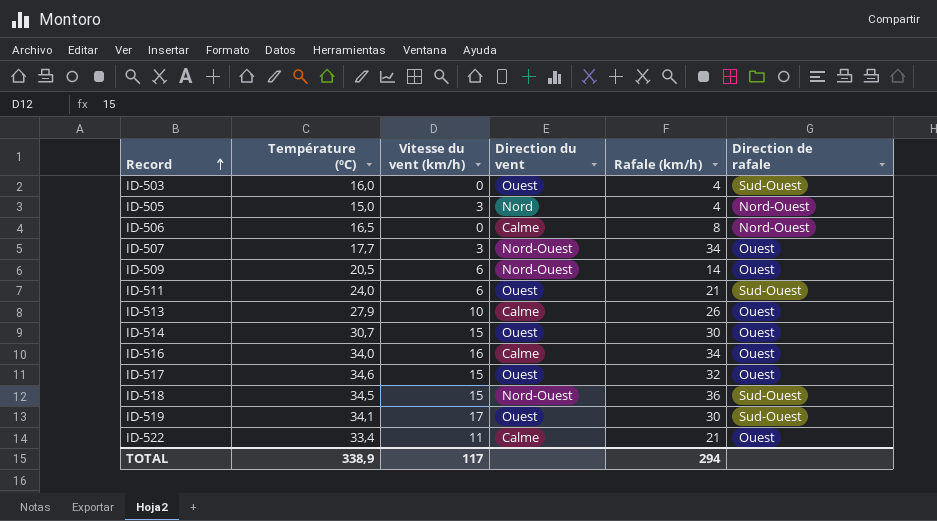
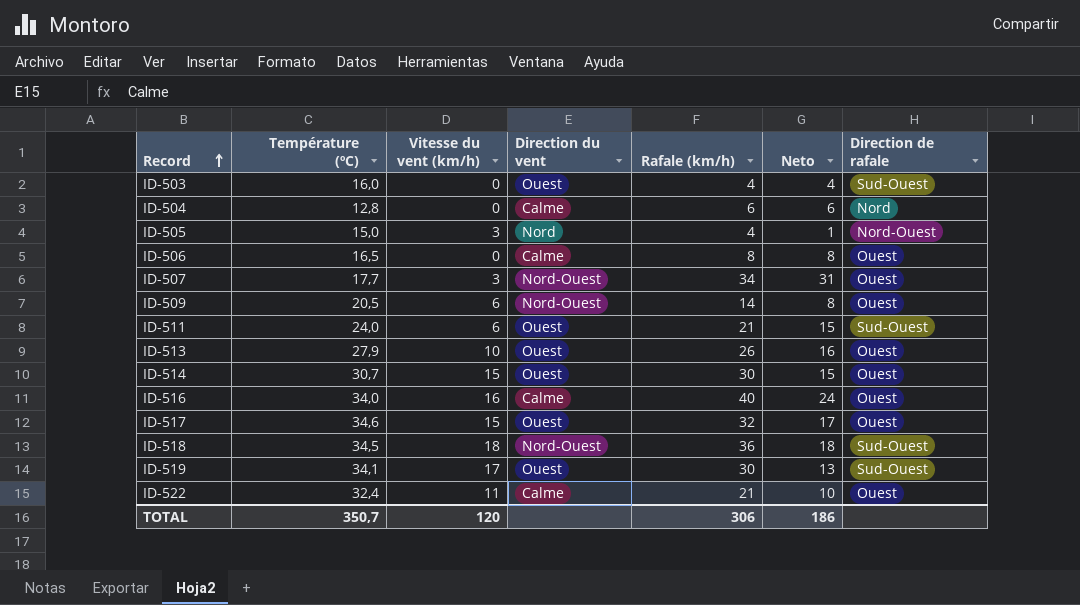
column Neto | formula: none -> [Rafale (km/h)] - [Vitesse du vent (km/h)]
row ID-504: none -> 12,8 | 0 | Calme | 6 | 6 | Nord
ID-506 | Direction de rafale: Nord-Ouest -> Ouest
ID-513 | Direction du vent: Calme -> Ouest
ID-516 | Rafale (km/h): 34 -> 40
ID-518 | Vitesse du vent (km/h): 15 -> 18
ID-522 | Température (ºC): 33,4 -> 32,4
TOTAL | Température (ºC): 338,9 -> 350,7
TOTAL | Vitesse du vent (km/h): 117 -> 120
TOTAL | Rafale (km/h): 294 -> 306

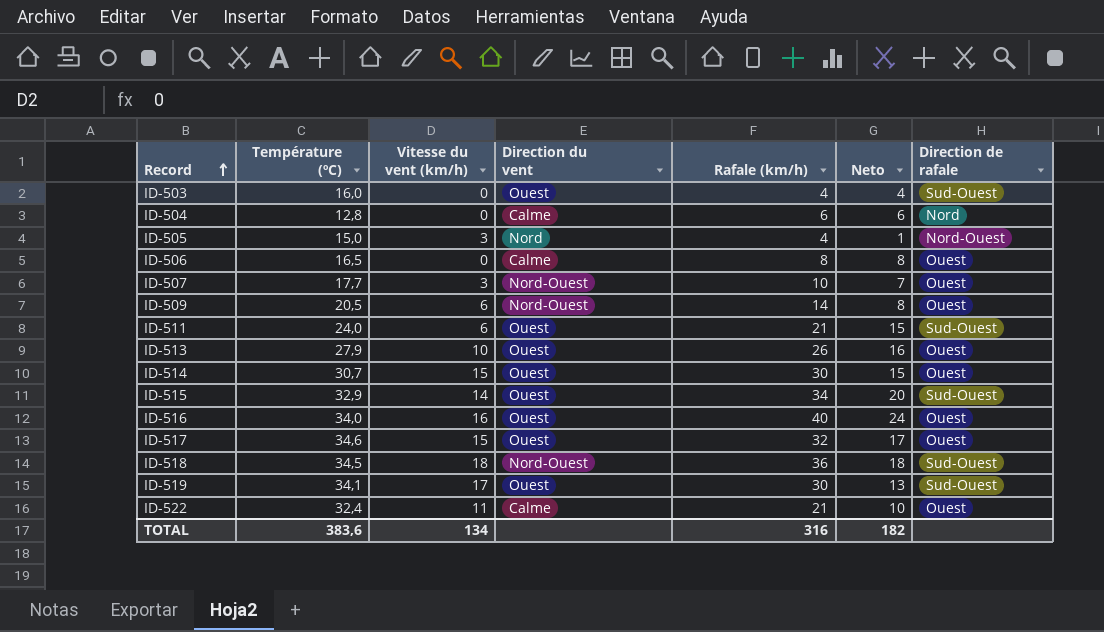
ID-507 | Rafale (km/h): 34 -> 10
ID-507 | Neto: 31 -> 7
row ID-515: none -> 32,9 | 14 | Ouest | 34 | 20 | Sud-Ouest
ID-516 | Direction du vent: Calme -> Ouest
TOTAL | Température (ºC): 350,7 -> 383,6
TOTAL | Vitesse du vent (km/h): 120 -> 134
TOTAL | Rafale (km/h): 306 -> 316
TOTAL | Neto: 186 -> 182

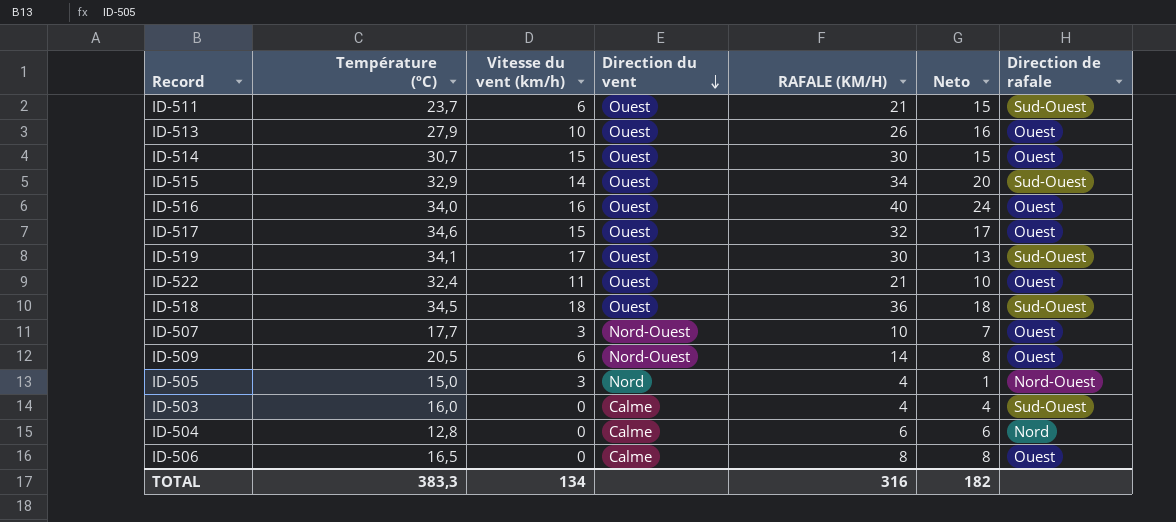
row order: Record ascending -> Direction du vent descending
column name: Rafale (km/h) -> RAFALE (KM/H)
ID-511 | Température (ºC): 24,0 -> 23,7
ID-522 | Direction du vent: Calme -> Ouest
ID-518 | Direction du vent: Nord-Ouest -> Ouest
ID-503 | Direction du vent: Ouest -> Calme
TOTAL | Température (ºC): 383,6 -> 383,3

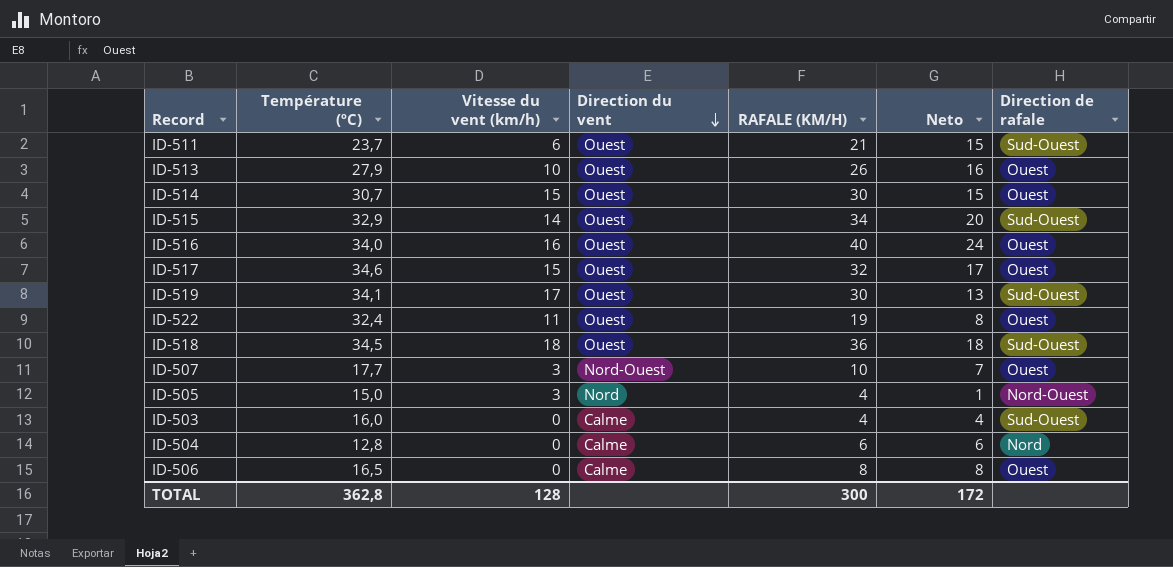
row ID-509: 20,5 | 6 | Nord-Ouest | 14 | 8 | Ouest -> none
ID-522 | RAFALE (KM/H): 21 -> 19
ID-522 | Neto: 10 -> 8
TOTAL | Température (ºC): 383,3 -> 362,8
TOTAL | Vitesse du vent (km/h): 134 -> 128
TOTAL | RAFALE (KM/H): 316 -> 300
TOTAL | Neto: 182 -> 172

